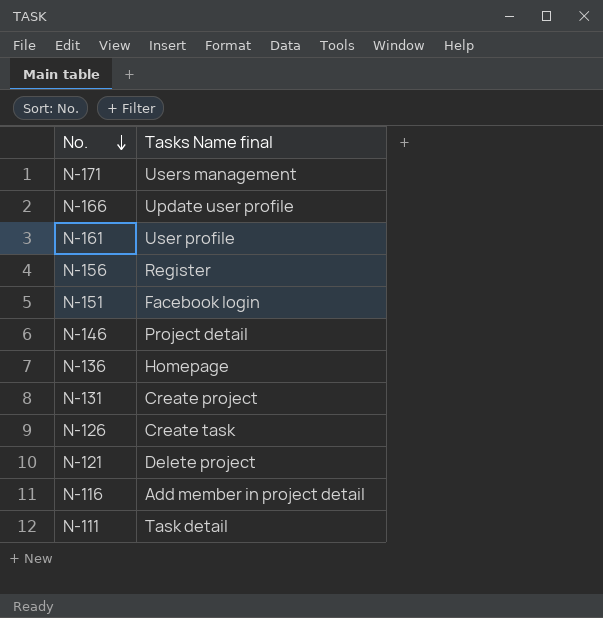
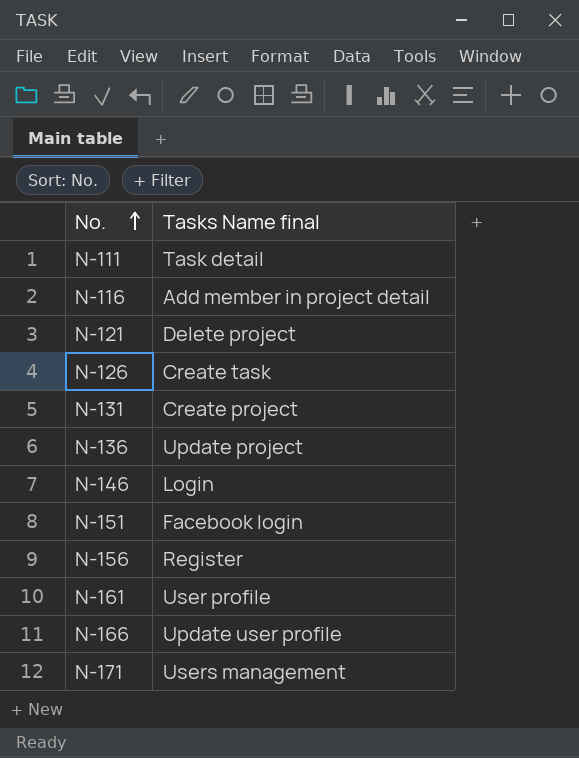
row order: No. descending -> No. ascending
N-136 | Tasks Name final: Homepage -> Update project
N-146 | Tasks Name final: Project detail -> Login

